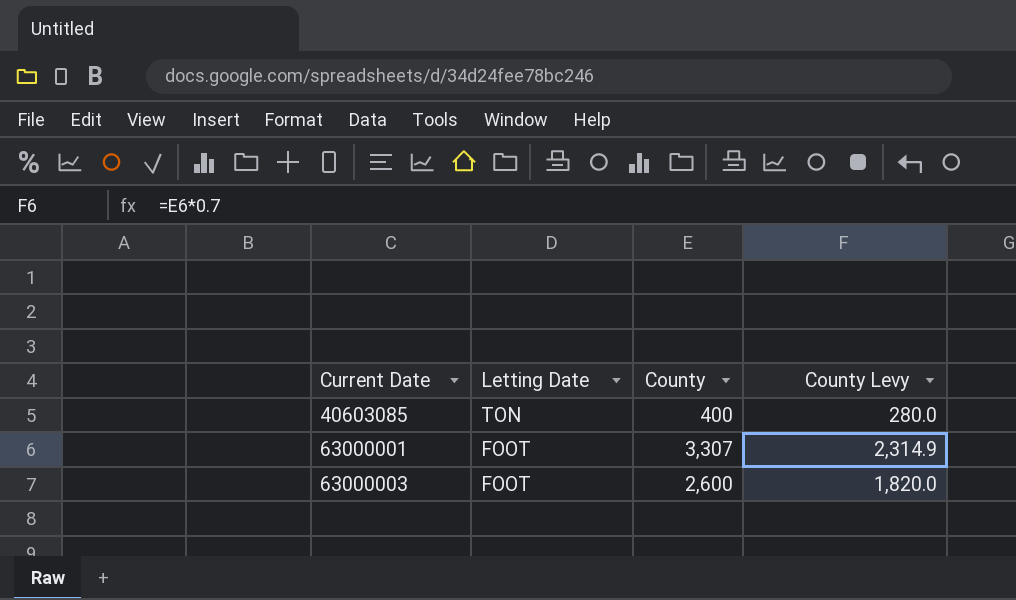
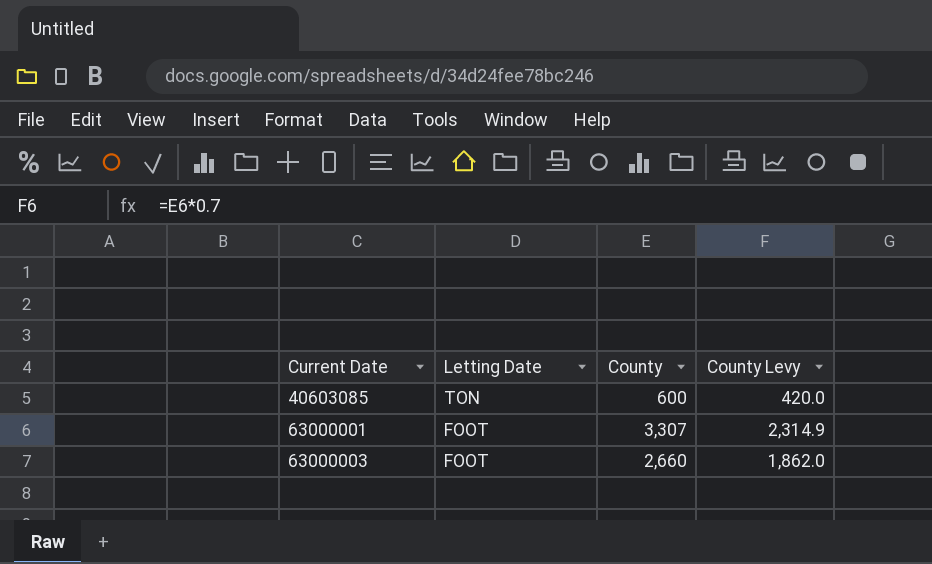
40603085 | County: 400 -> 600
40603085 | County Levy: 280.0 -> 420.0
63000003 | County: 2,600 -> 2,660
63000003 | County Levy: 1,820.0 -> 1,862.0

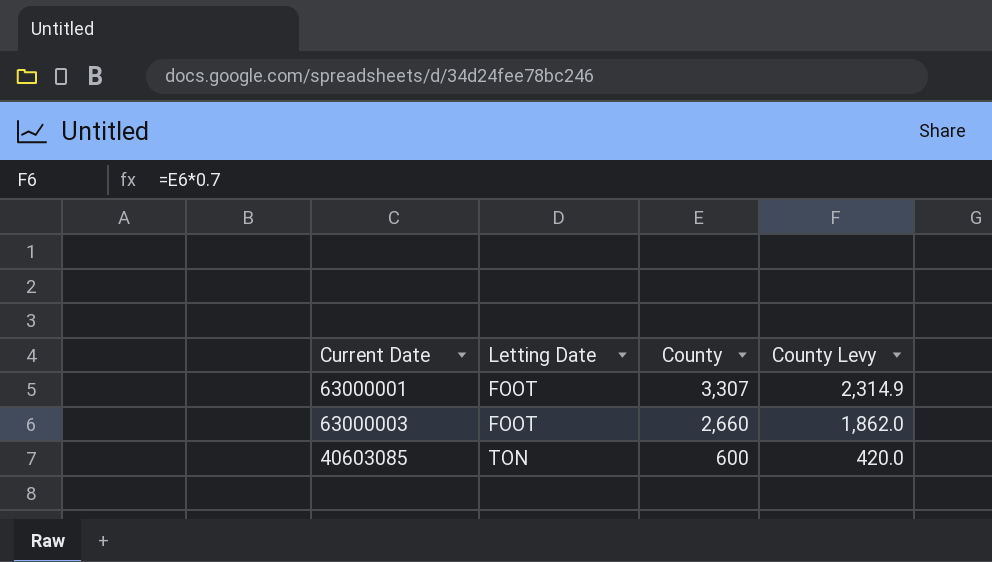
row order: Current Date ascending -> Letting Date ascending

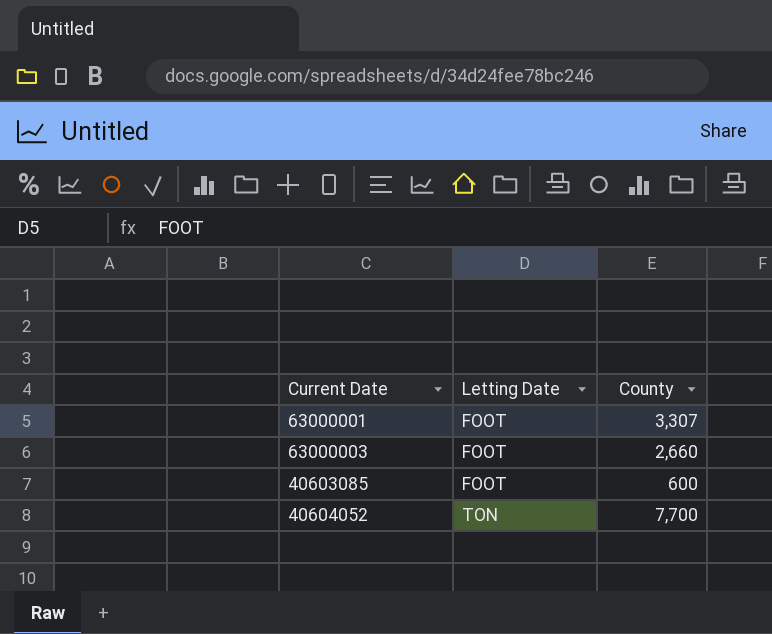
column County Levy | formula: [County] * 0.7 -> none
40603085 | Letting Date: TON -> FOOT
row 40604052: none -> TON | 7,700

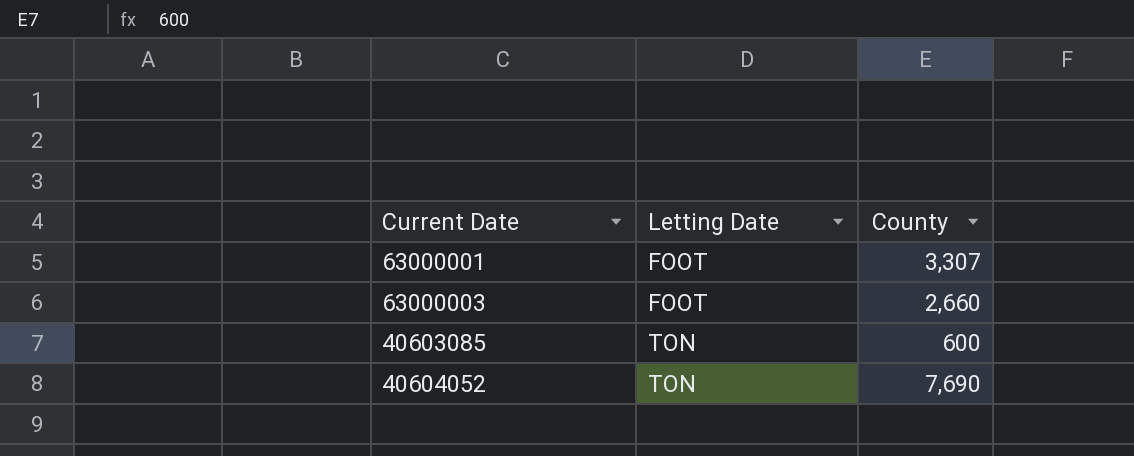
40603085 | Letting Date: FOOT -> TON
40604052 | County: 7,700 -> 7,690

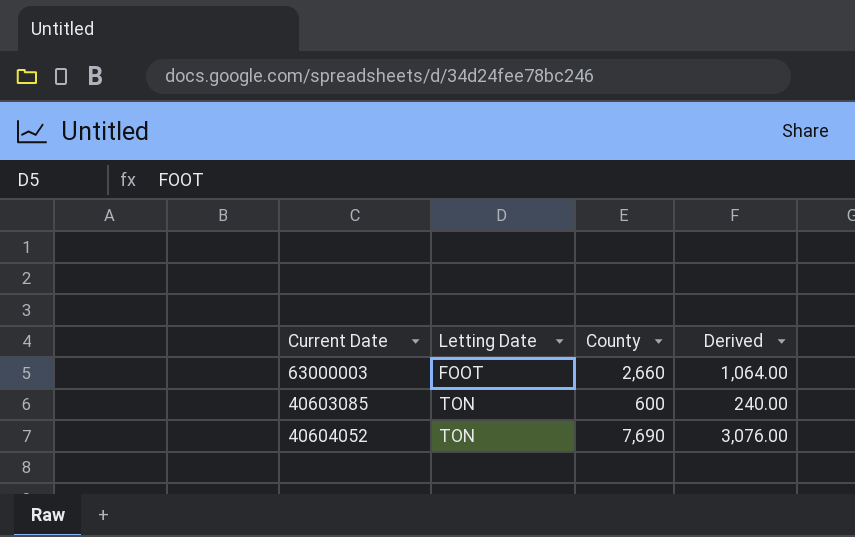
column Derived | formula: none -> [County] * 0.4
row 63000001: FOOT | 3,307 -> none

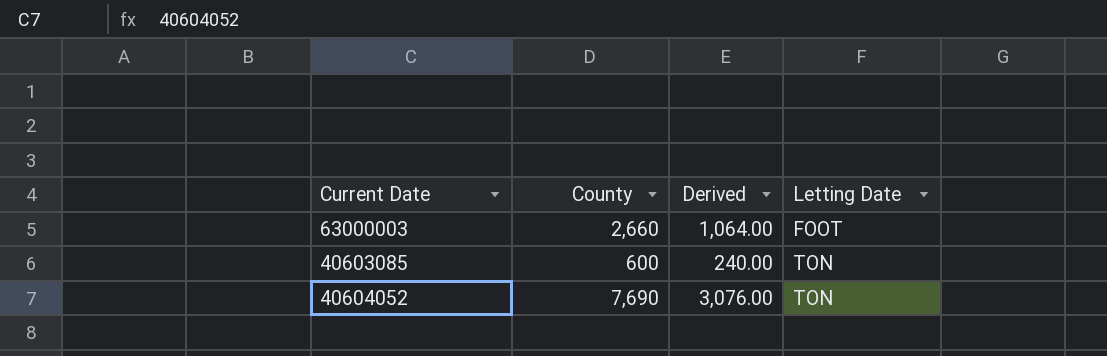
column Letting Date | position: 2 -> 4

